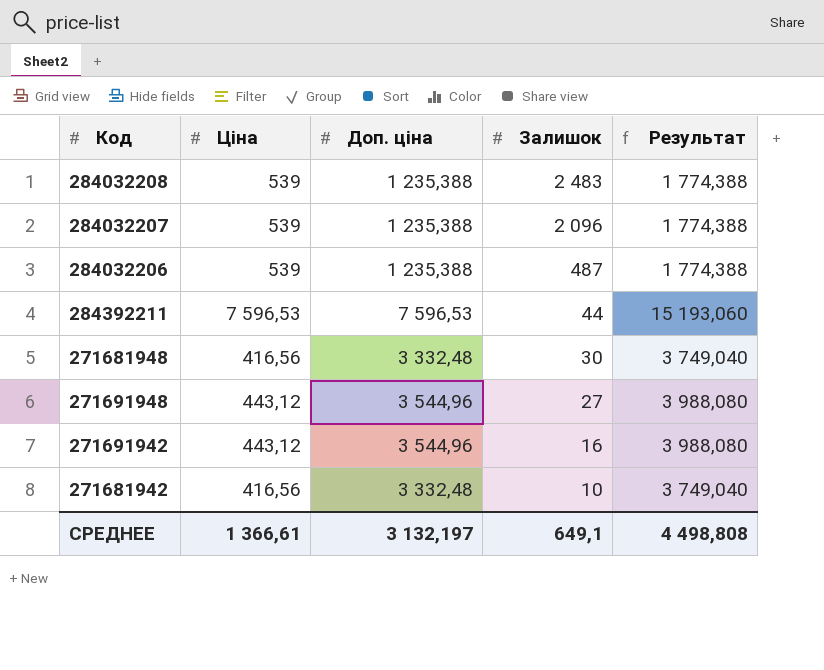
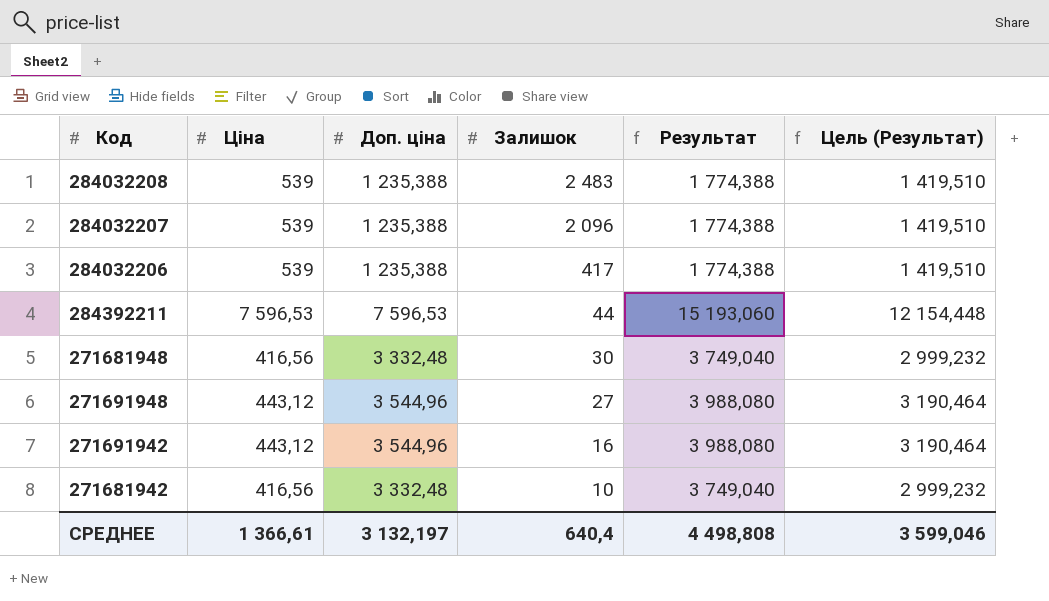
column Цель (Результат) | formula: none -> [Результат] * 0,8
284032206 | Залишок: 487 -> 417
СРЕДНЕЕ | Залишок: 649,1 -> 640,4

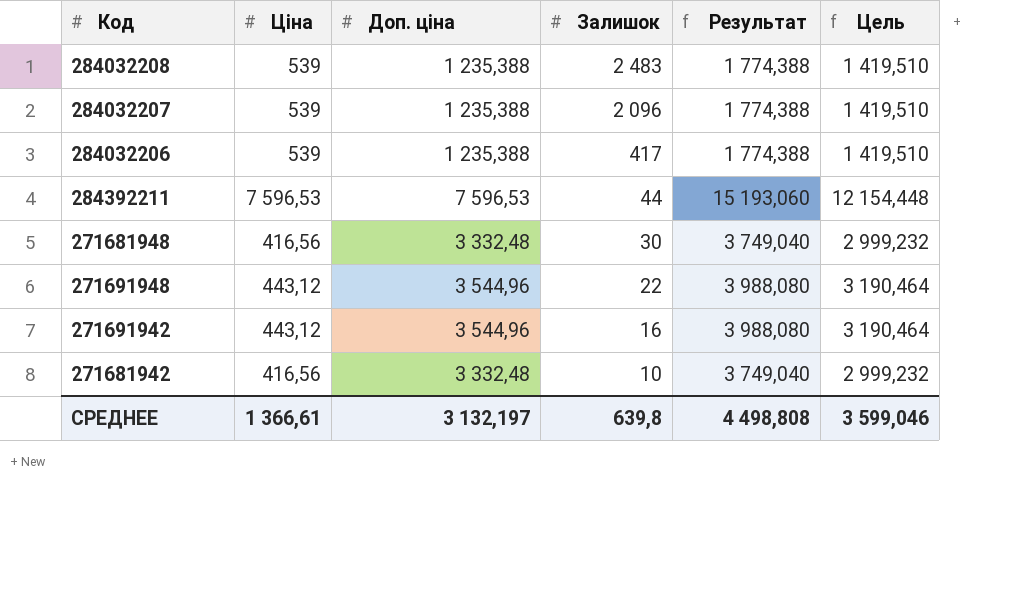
column name: Цель (Результат) -> Цель
271691948 | Залишок: 27 -> 22
СРЕДНЕЕ | Залишок: 640,4 -> 639,8

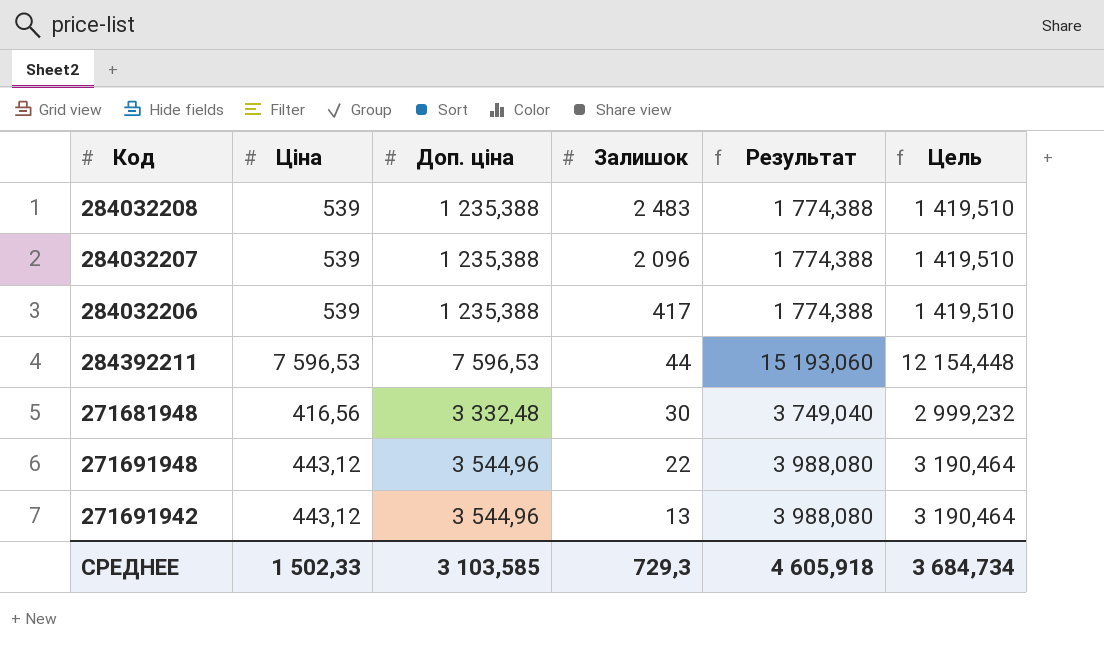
row 271681942: 416,56 | 3 332,48 | 10 | 3 749,040 | 2 999,232 -> none
271691942 | Залишок: 16 -> 13
СРЕДНЕЕ | Ціна: 1 366,61 -> 1 502,33
СРЕДНЕЕ | Доп. ціна: 3 132,197 -> 3 103,585
СРЕДНЕЕ | Залишок: 639,8 -> 729,3
СРЕДНЕЕ | Результат: 4 498,808 -> 4 605,918
СРЕДНЕЕ | Цель: 3 599,046 -> 3 684,734

